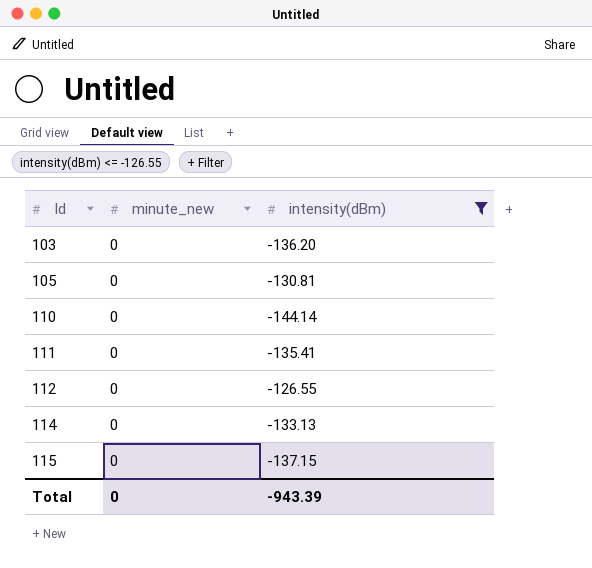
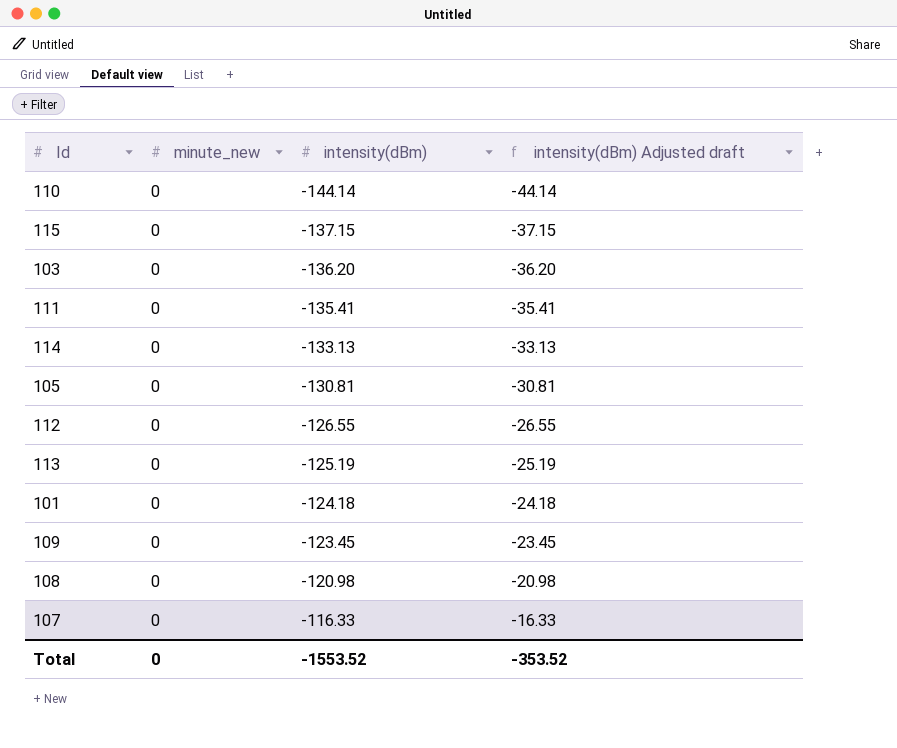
filter: intensity(dBm) <= -126.55 -> none
row order: Id ascending -> intensity(dBm) ascending
column intensity(dBm) Adjusted draft | formula: none -> [intensity(dBm)] + 100
Total | intensity(dBm): -943.39 -> -1553.52

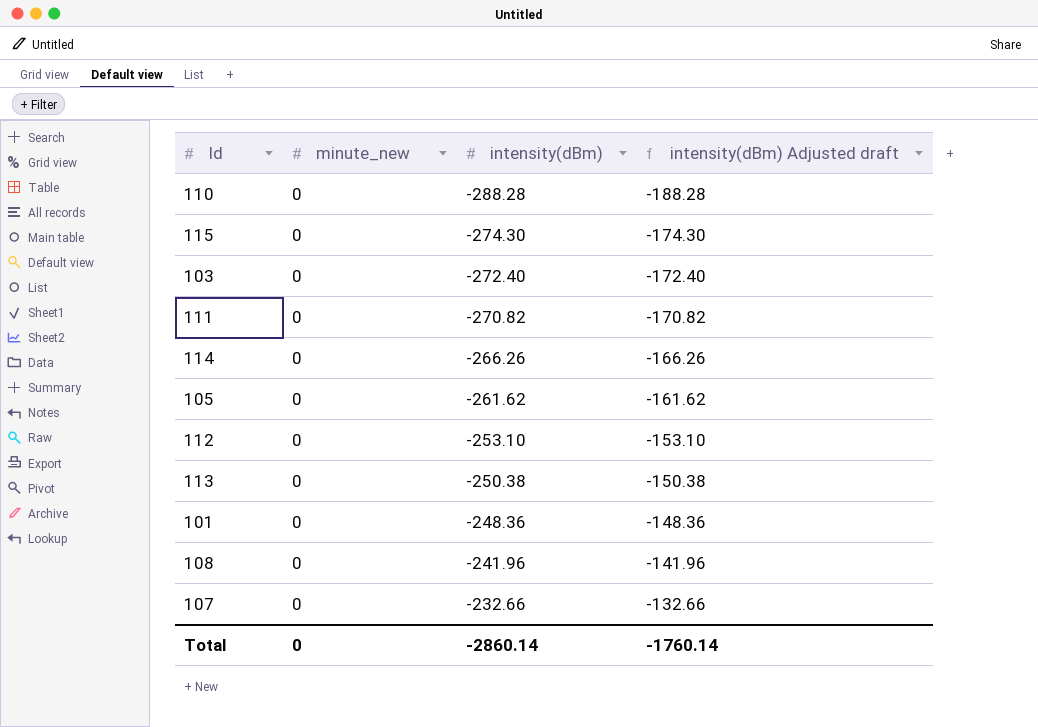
row 109: 0 | -123.45 | -23.45 -> none
110 | intensity(dBm): -144.14 -> -288.28
110 | intensity(dBm) Adjusted draft: -44.14 -> -188.28
115 | intensity(dBm): -137.15 -> -274.30
115 | intensity(dBm) Adjusted draft: -37.15 -> -174.30
103 | intensity(dBm): -136.20 -> -272.40
103 | intensity(dBm) Adjusted draft: -36.20 -> -172.40
111 | intensity(dBm): -135.41 -> -270.82
111 | intensity(dBm) Adjusted draft: -35.41 -> -170.82
114 | intensity(dBm): -133.13 -> -266.26
114 | intensity(dBm) Adjusted draft: -33.13 -> -166.26
105 | intensity(dBm): -130.81 -> -261.62
105 | intensity(dBm) Adjusted draft: -30.81 -> -161.62
112 | intensity(dBm): -126.55 -> -253.10
112 | intensity(dBm) Adjusted draft: -26.55 -> -153.10
113 | intensity(dBm): -125.19 -> -250.38
113 | intensity(dBm) Adjusted draft: -25.19 -> -150.38
101 | intensity(dBm): -124.18 -> -248.36
101 | intensity(dBm) Adjusted draft: -24.18 -> -148.36
108 | intensity(dBm): -120.98 -> -241.96
108 | intensity(dBm) Adjusted draft: -20.98 -> -141.96
107 | intensity(dBm): -116.33 -> -232.66
107 | intensity(dBm) Adjusted draft: -16.33 -> -132.66
Total | intensity(dBm): -1553.52 -> -2860.14
Total | intensity(dBm) Adjusted draft: -353.52 -> -1760.14

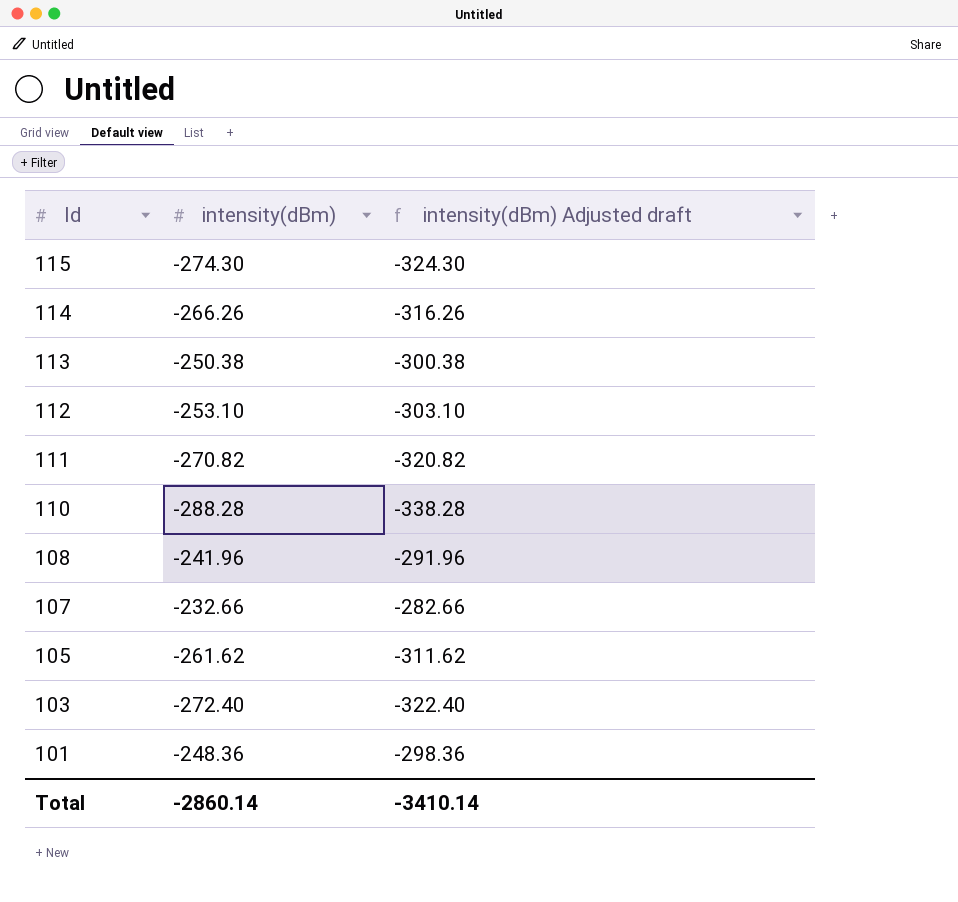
row order: intensity(dBm) ascending -> Id descending
column minute_new | position: 2 -> none
column intensity(dBm) Adjusted draft | formula: [intensity(dBm)] + 100 -> [intensity(dBm)] - 50
Total | intensity(dBm) Adjusted draft: -1760.14 -> -3410.14

